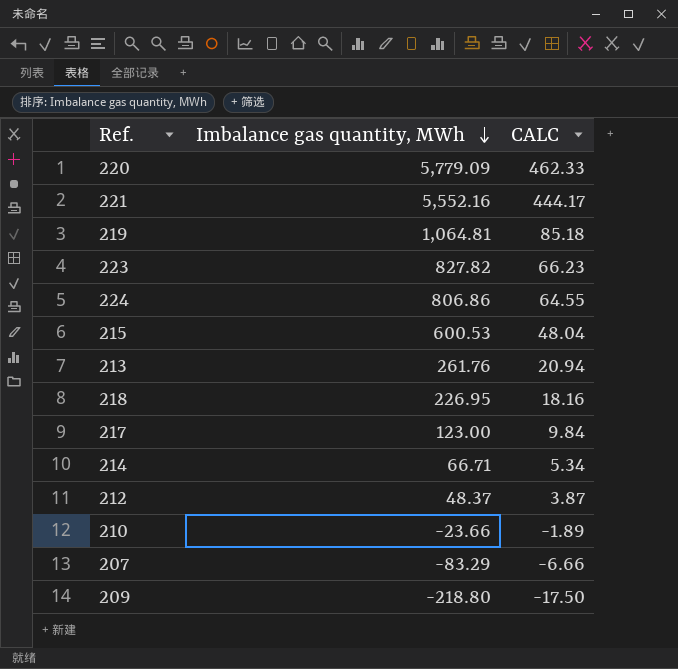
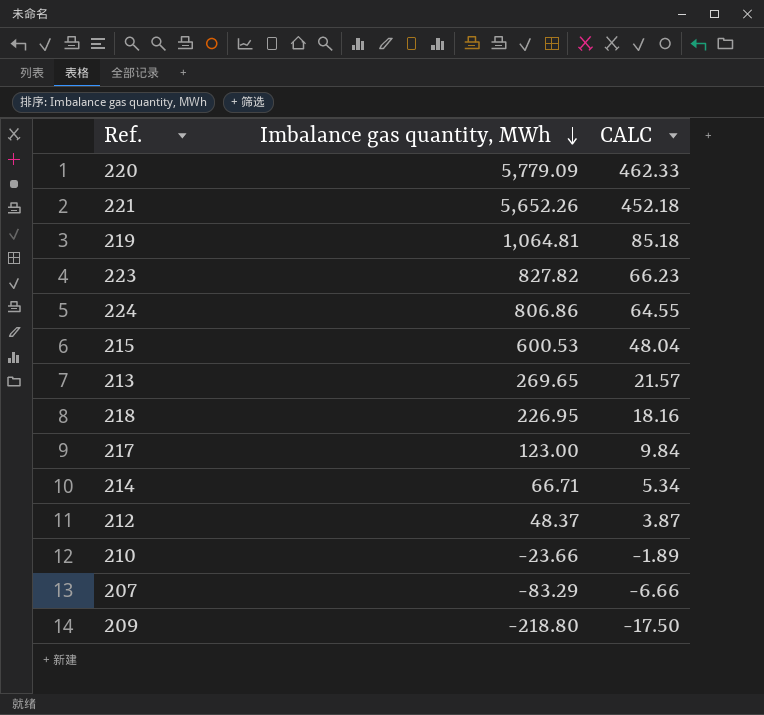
221 | Imbalance gas quantity, MWh: 5,552.16 -> 5,652.26
221 | CALC: 444.17 -> 452.18
213 | Imbalance gas quantity, MWh: 261.76 -> 269.65
213 | CALC: 20.94 -> 21.57

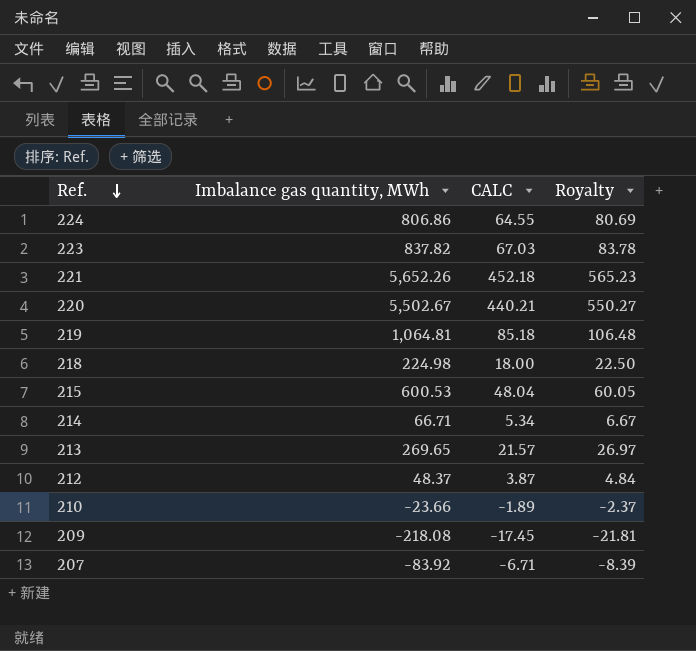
row order: Imbalance gas quantity, MWh descending -> Ref. descending
column Royalty | formula: none -> [Imbalance gas quantity, MWh] * 0.1
row 217: 123.00 | 9.84 -> none
223 | Imbalance gas quantity, MWh: 827.82 -> 837.82
223 | CALC: 66.23 -> 67.03
220 | Imbalance gas quantity, MWh: 5,779.09 -> 5,502.67
220 | CALC: 462.33 -> 440.21
218 | Imbalance gas quantity, MWh: 226.95 -> 224.98
218 | CALC: 18.16 -> 18.00
209 | Imbalance gas quantity, MWh: -218.80 -> -218.08
209 | CALC: -17.50 -> -17.45
207 | Imbalance gas quantity, MWh: -83.29 -> -83.92
207 | CALC: -6.66 -> -6.71

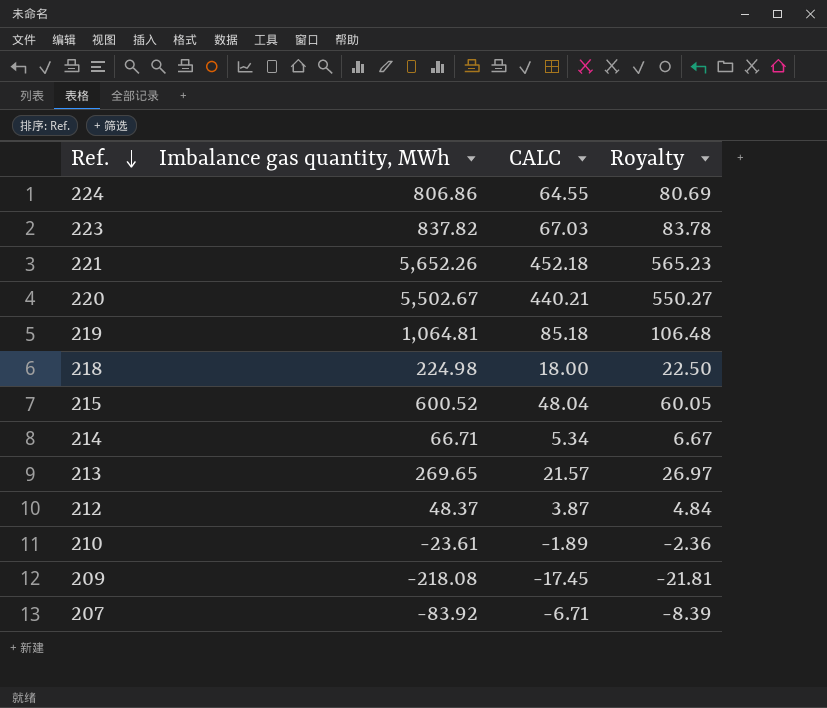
215 | Imbalance gas quantity, MWh: 600.53 -> 600.52
210 | Imbalance gas quantity, MWh: -23.66 -> -23.61
210 | Royalty: -2.37 -> -2.36

